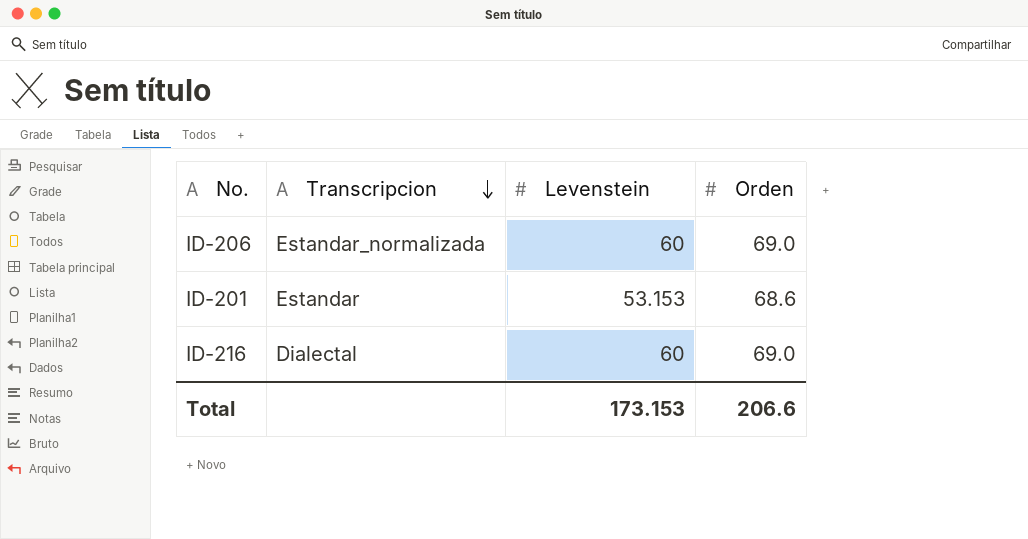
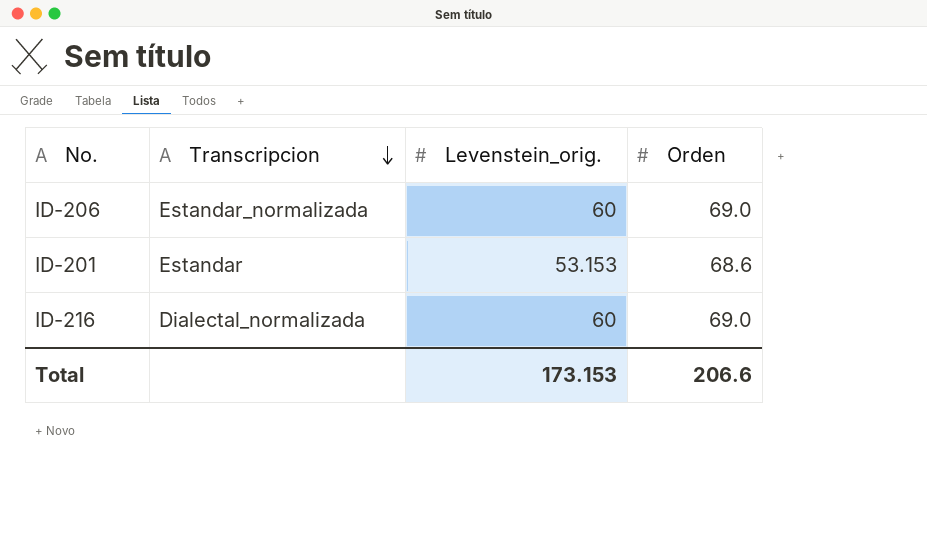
column name: Levenstein -> Levenstein_orig.
ID-216 | Transcripcion: Dialectal -> Dialectal_normalizada

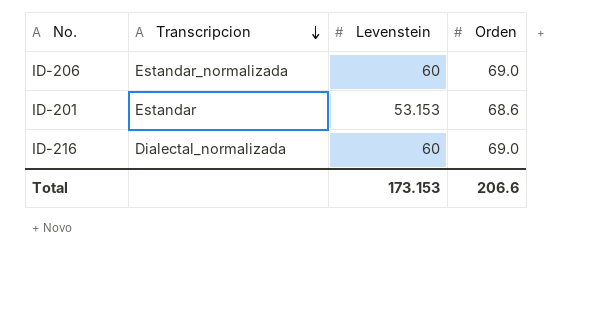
column name: Levenstein_orig. -> Levenstein

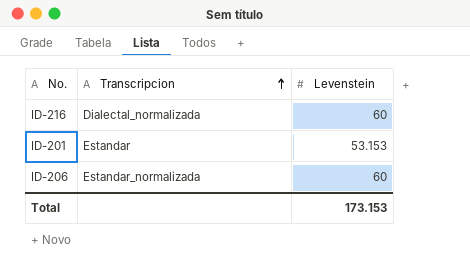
row order: Transcripcion descending -> Transcripcion ascending
column Orden | position: 4 -> none

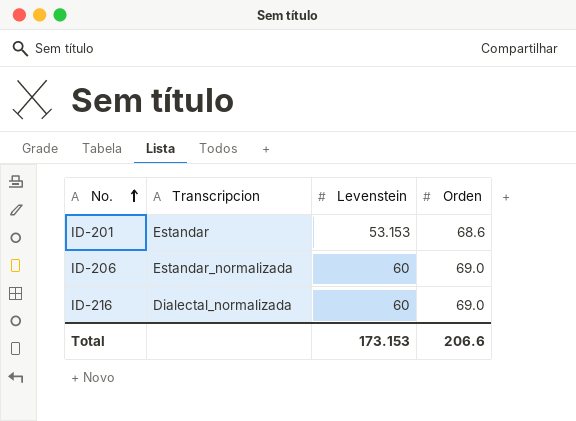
row order: Transcripcion ascending -> No. ascending
column Orden | position: none -> 4

